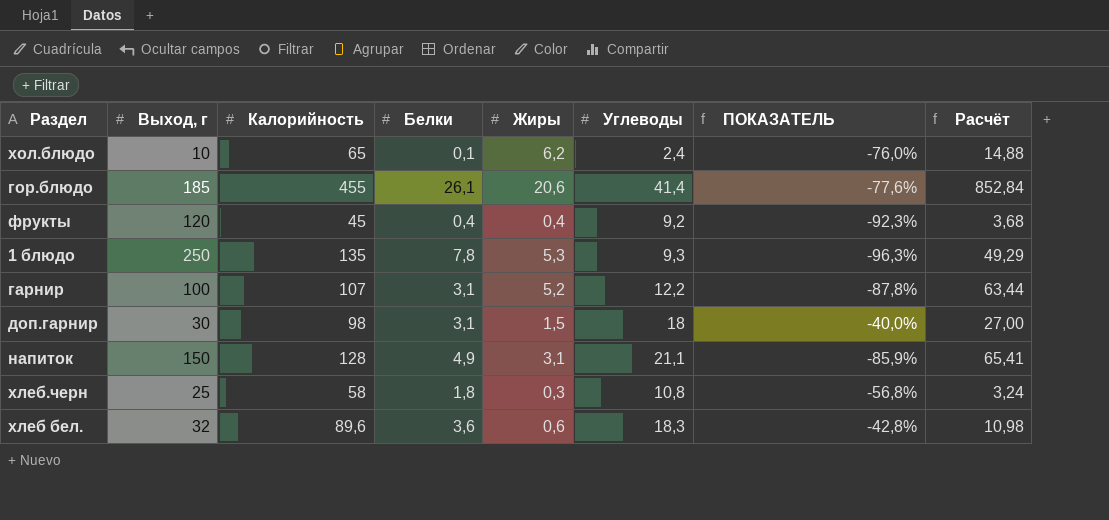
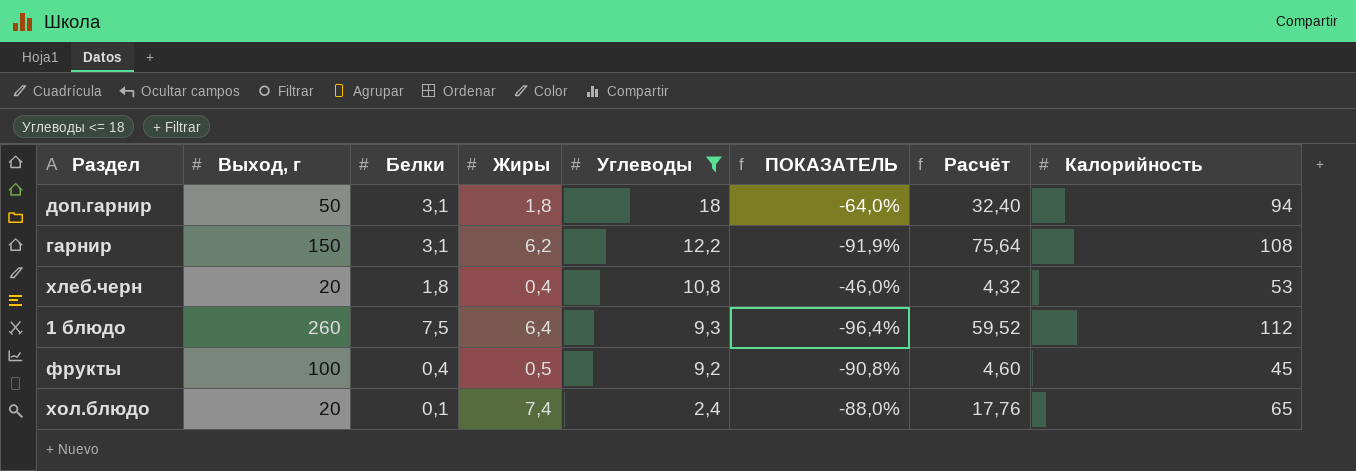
filter: none -> Углеводы <= 18
row order: none -> Углеводы descending
column Калорийность | position: 3 -> 8
доп.гарнир | Выход, г: 30 -> 50
доп.гарнир | Жиры: 1,5 -> 1,8
доп.гарнир | ПОКАЗАТЕЛЬ: -40,0% -> -64,0%
доп.гарнир | Расчёт: 27,00 -> 32,40
доп.гарнир | Калорийность: 98 -> 94
гарнир | Выход, г: 100 -> 150
гарнир | Жиры: 5,2 -> 6,2
гарнир | ПОКАЗАТЕЛЬ: -87,8% -> -91,9%
гарнир | Расчёт: 63,44 -> 75,64
гарнир | Калорийность: 107 -> 108
хлеб.черн | Выход, г: 25 -> 20
хлеб.черн | Жиры: 0,3 -> 0,4
хлеб.черн | ПОКАЗАТЕЛЬ: -56,8% -> -46,0%
хлеб.черн | Расчёт: 3,24 -> 4,32
хлеб.черн | Калорийность: 58 -> 53
1 блюдо | Выход, г: 250 -> 260
1 блюдо | Белки: 7,8 -> 7,5
1 блюдо | Жиры: 5,3 -> 6,4
1 блюдо | ПОКАЗАТЕЛЬ: -96,3% -> -96,4%
1 блюдо | Расчёт: 49,29 -> 59,52
1 блюдо | Калорийность: 135 -> 112
фрукты | Выход, г: 120 -> 100
фрукты | Жиры: 0,4 -> 0,5
фрукты | ПОКАЗАТЕЛЬ: -92,3% -> -90,8%
фрукты | Расчёт: 3,68 -> 4,60
хол.блюдо | Выход, г: 10 -> 20
хол.блюдо | Жиры: 6,2 -> 7,4
хол.блюдо | ПОКАЗАТЕЛЬ: -76,0% -> -88,0%
хол.блюдо | Расчёт: 14,88 -> 17,76

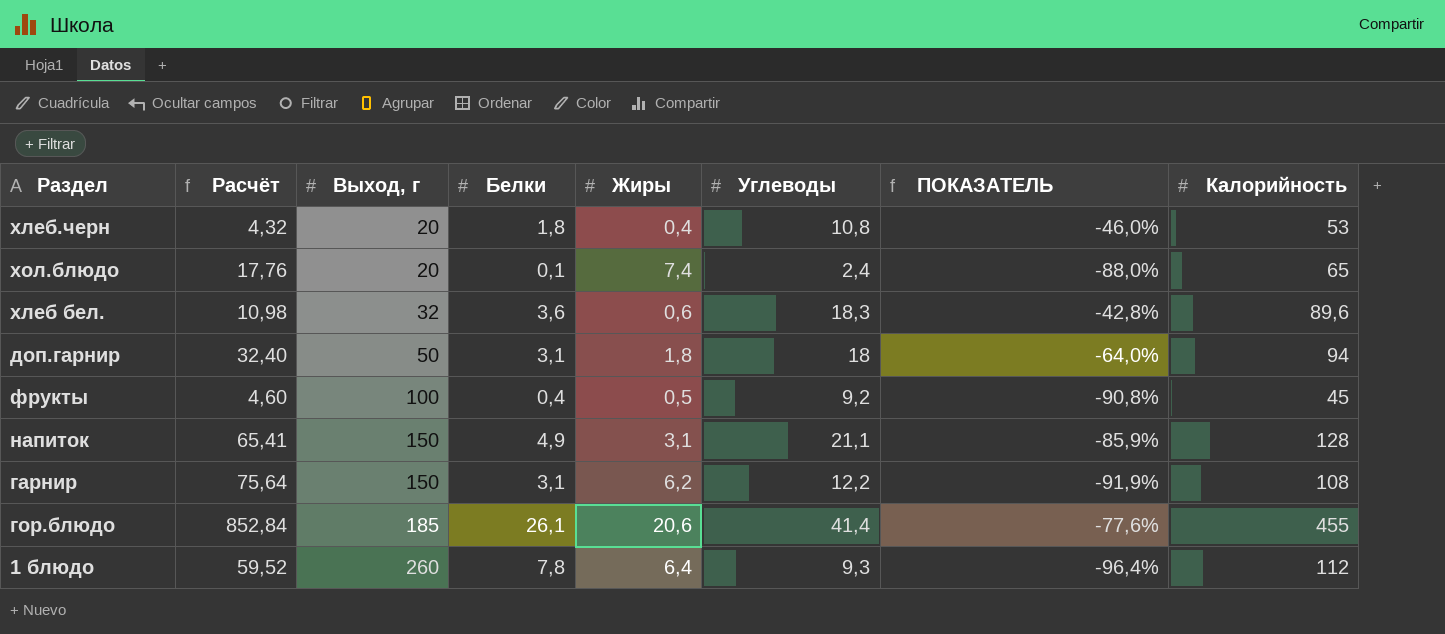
filter: Углеводы <= 18 -> none
row order: Углеводы descending -> Выход, г ascending
column Расчёт | position: 7 -> 2
1 блюдо | Белки: 7,5 -> 7,8

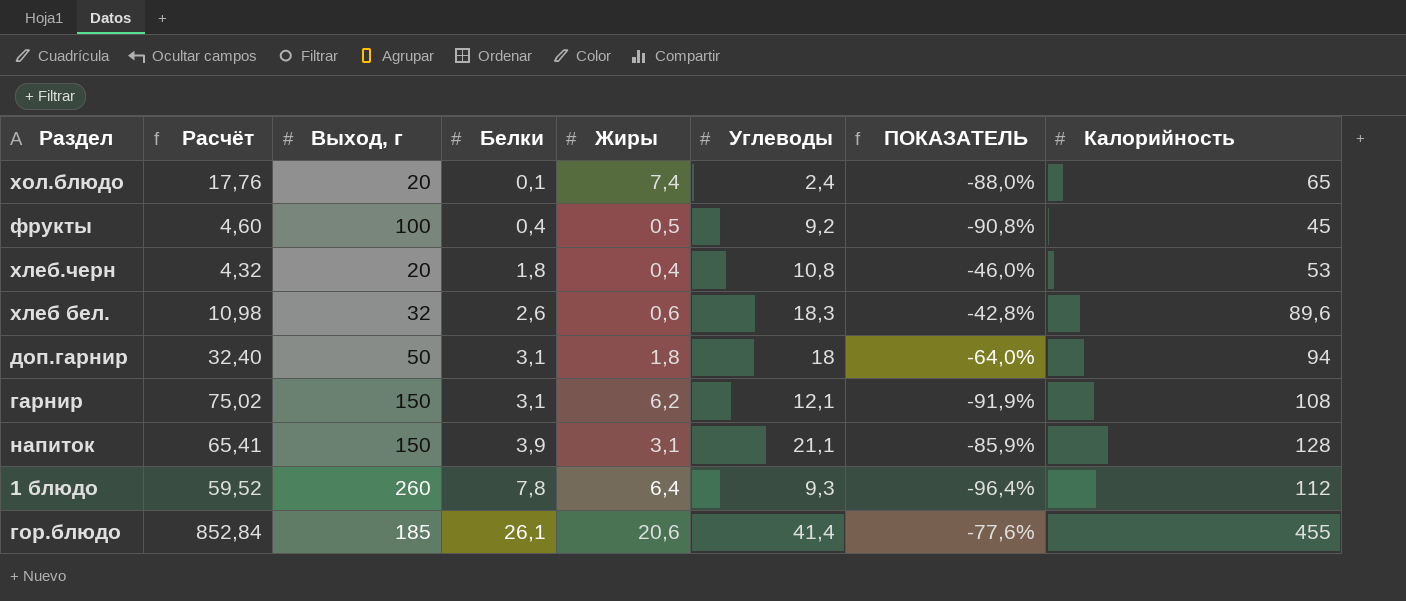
row order: Выход, г ascending -> Белки ascending
хлеб бел. | Белки: 3,6 -> 2,6
гарнир | Расчёт: 75,64 -> 75,02
гарнир | Углеводы: 12,2 -> 12,1
напиток | Белки: 4,9 -> 3,9

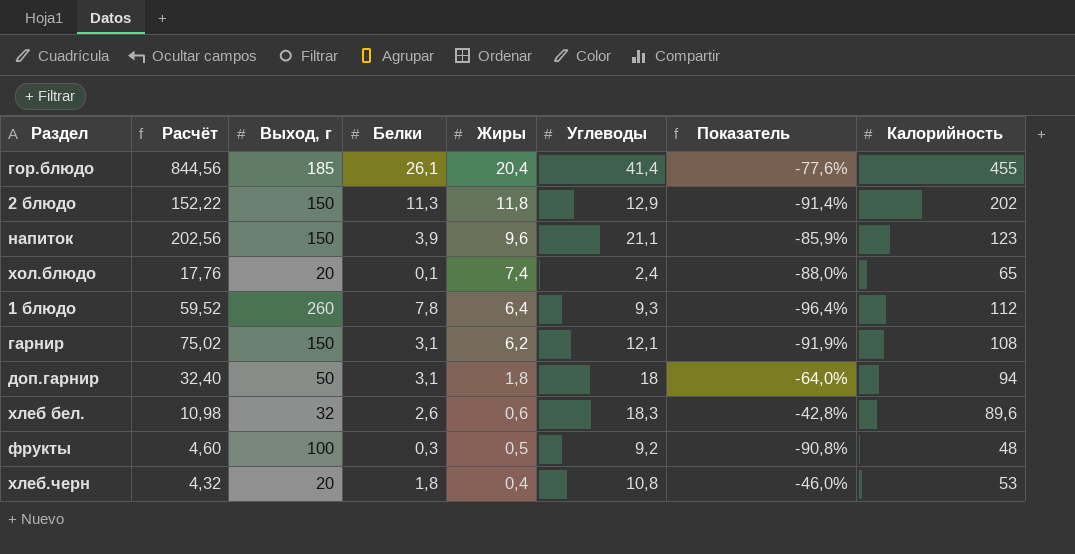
row order: Белки ascending -> Жиры descending
column name: ПОКАЗАТЕЛЬ -> Показатель
гор.блюдо | Расчёт: 852,84 -> 844,56
гор.блюдо | Жиры: 20,6 -> 20,4
row 2 блюдо: none -> 152,22 | 150 | 11,3 | 11,8 | 12,9 | -91,4% | 202
напиток | Расчёт: 65,41 -> 202,56
напиток | Жиры: 3,1 -> 9,6
напиток | Калорийность: 128 -> 123
фрукты | Белки: 0,4 -> 0,3
фрукты | Калорийность: 45 -> 48

